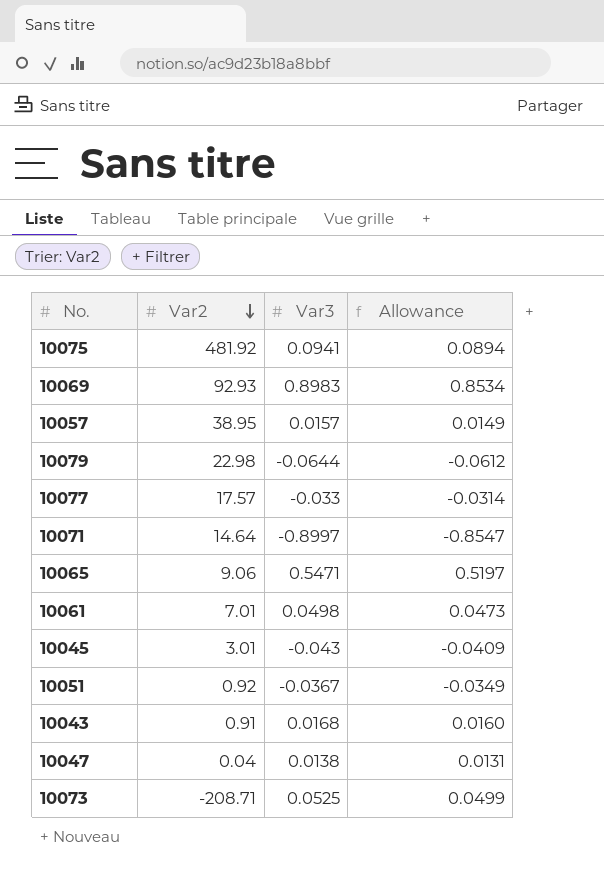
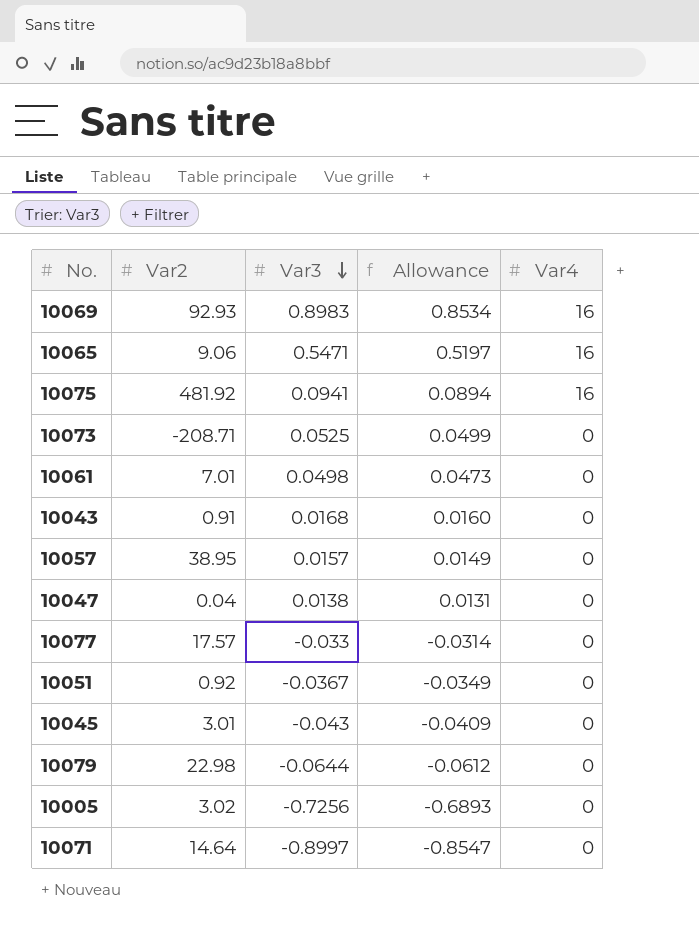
row order: Var2 descending -> Var3 descending
column Var4 | position: none -> 5
row 10005: none -> 3.02 | -0.7256 | -0.6893 | 0

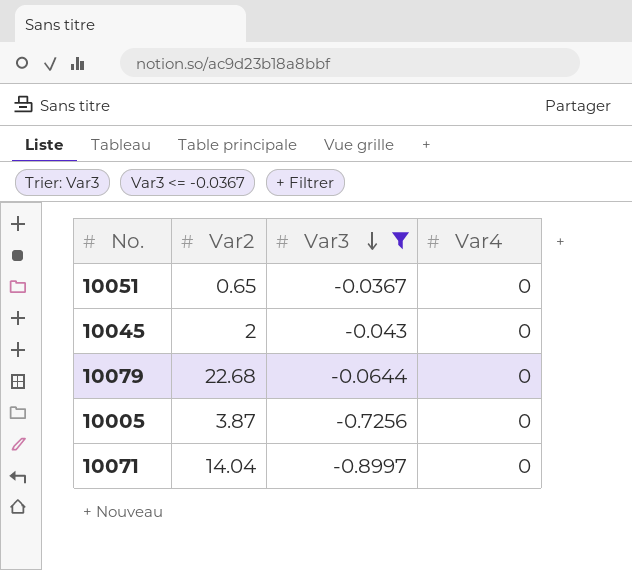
filter: none -> Var3 <= -0.0367
column Allowance | formula: [Var3] * 0.95 -> none
10051 | Var2: 0.92 -> 0.65
10045 | Var2: 3.01 -> 2
10079 | Var2: 22.98 -> 22.68
10005 | Var2: 3.02 -> 3.87
10071 | Var2: 14.64 -> 14.04

